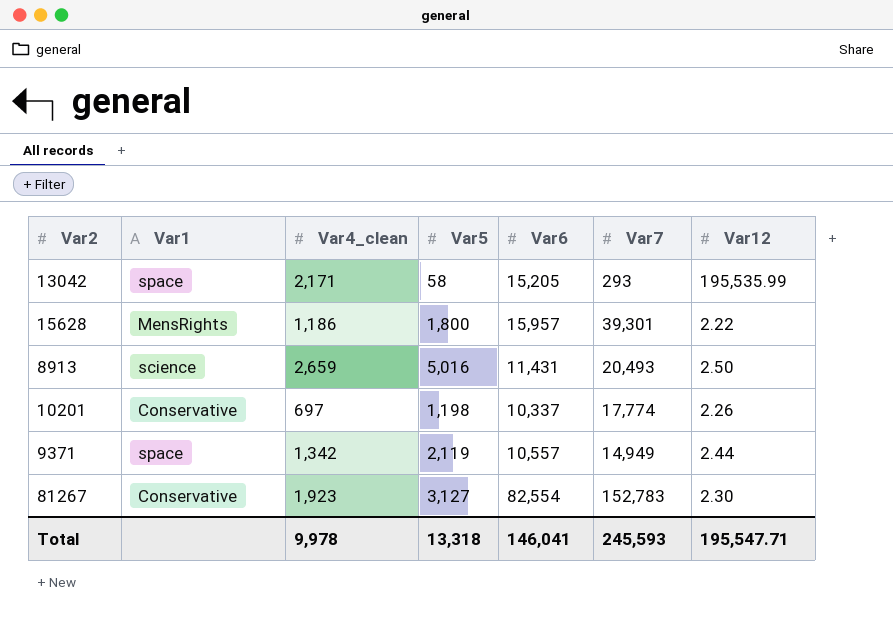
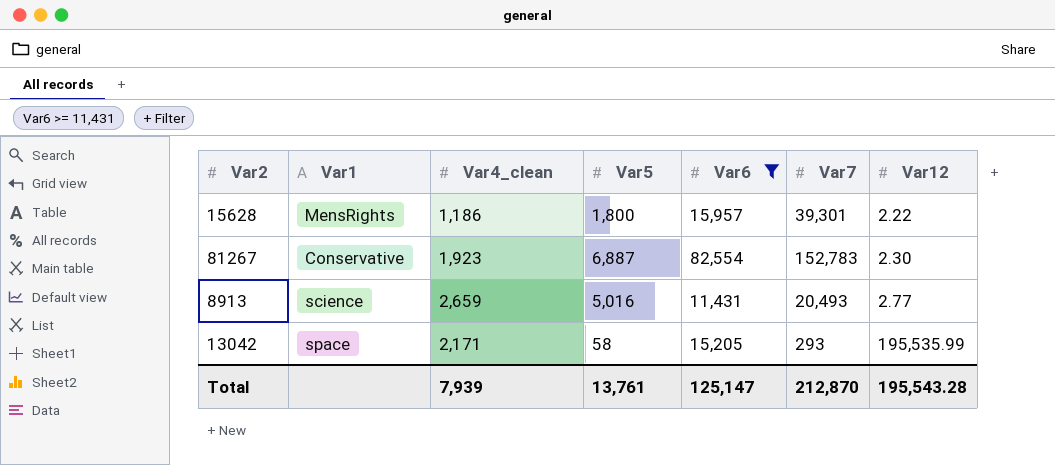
filter: none -> Var6 >= 11,431
row order: none -> Var12 ascending
81267 | Var5: 3,127 -> 6,887
8913 | Var12: 2.50 -> 2.77
Total | Var4_clean: 9,978 -> 7,939
Total | Var5: 13,318 -> 13,761
Total | Var6: 146,041 -> 125,147
Total | Var7: 245,593 -> 212,870
Total | Var12: 195,547.71 -> 195,543.28

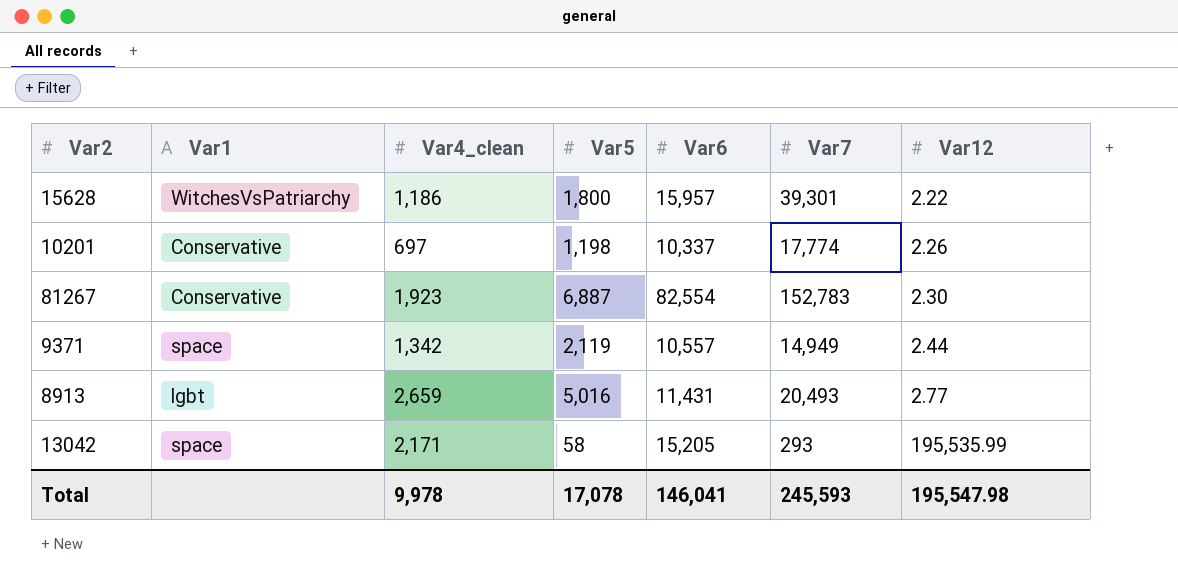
filter: Var6 >= 11,431 -> none
15628 | Var1: MensRights -> WitchesVsPatriarchy
8913 | Var1: science -> lgbt
Total | Var4_clean: 7,939 -> 9,978
Total | Var5: 13,761 -> 17,078
Total | Var6: 125,147 -> 146,041
Total | Var7: 212,870 -> 245,593
Total | Var12: 195,543.28 -> 195,547.98

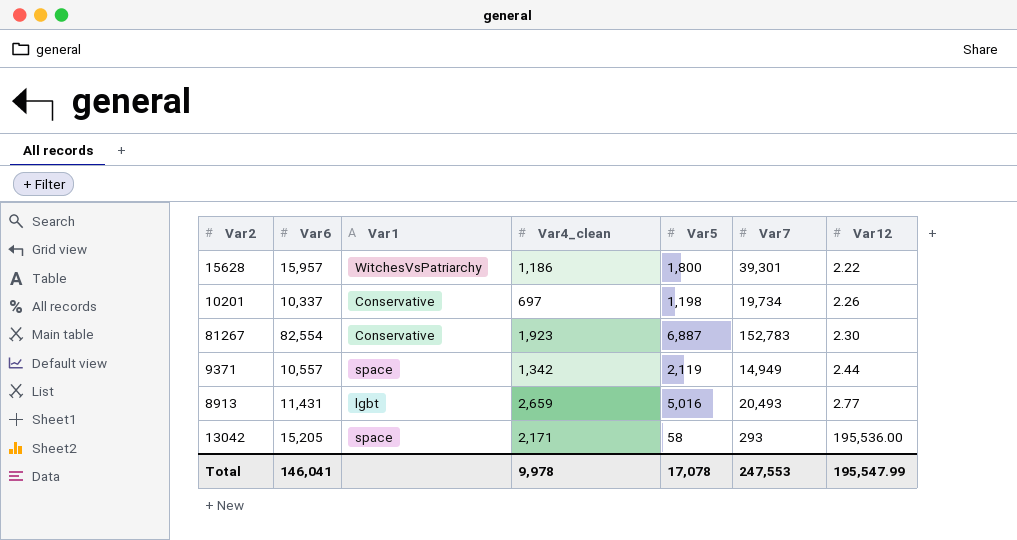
column Var6 | position: 5 -> 2
10201 | Var7: 17,774 -> 19,734
13042 | Var12: 195,535.99 -> 195,536.00
Total | Var7: 245,593 -> 247,553
Total | Var12: 195,547.98 -> 195,547.99

